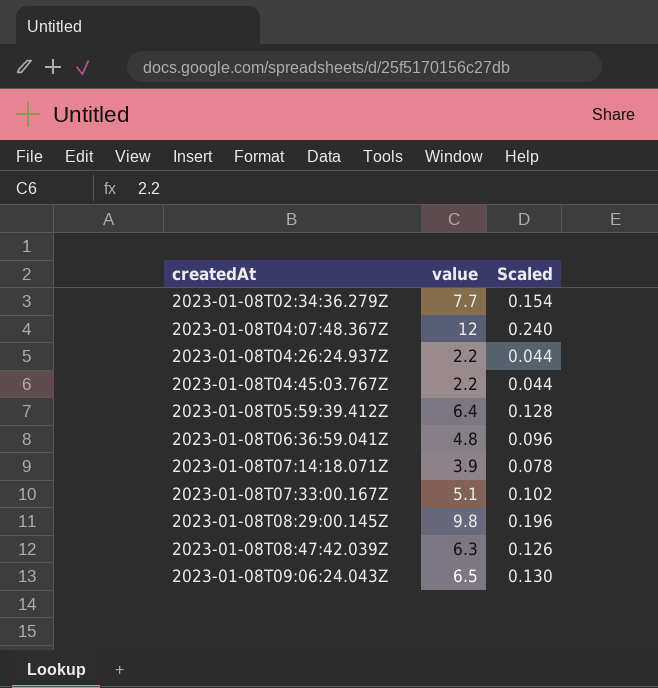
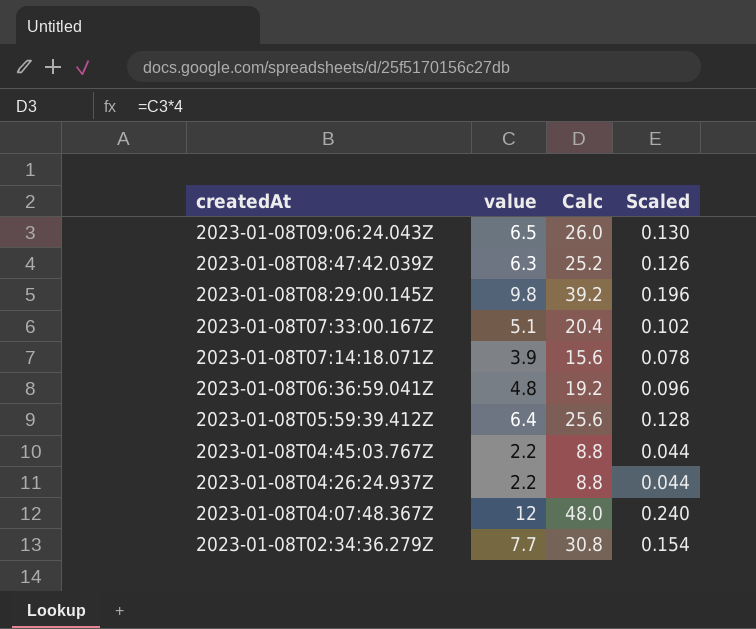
row order: createdAt ascending -> createdAt descending
column Calc | formula: none -> [value] * 4

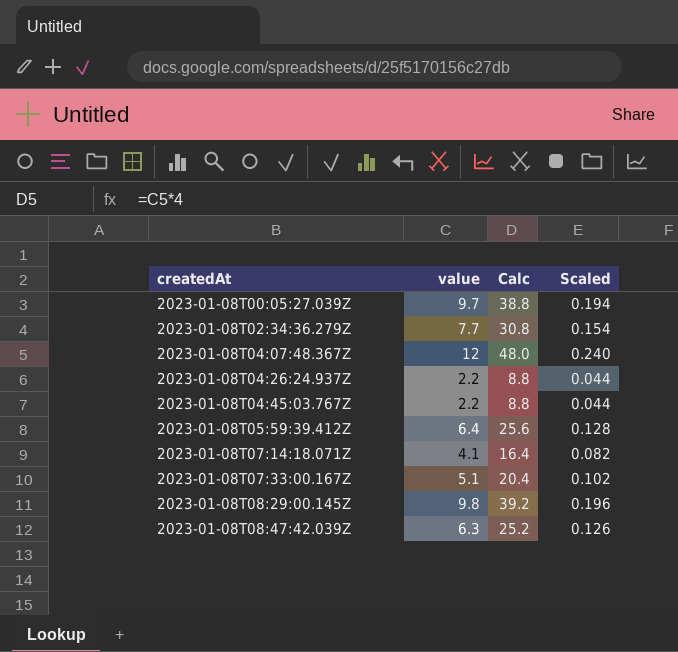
row order: createdAt descending -> createdAt ascending
row 2023-01-08T09:06:24.043Z: 6.5 | 26.0 | 0.130 -> none
row 2023-01-08T06:36:59.041Z: 4.8 | 19.2 | 0.096 -> none
row 2023-01-08T00:05:27.039Z: none -> 9.7 | 38.8 | 0.194
2023-01-08T07:14:18.071Z | value: 3.9 -> 4.1
2023-01-08T07:14:18.071Z | Calc: 15.6 -> 16.4
2023-01-08T07:14:18.071Z | Scaled: 0.078 -> 0.082

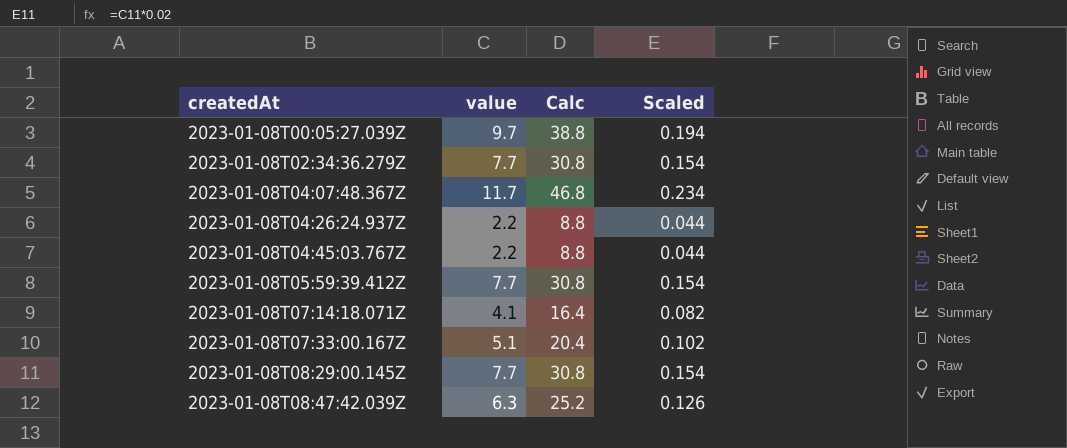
2023-01-08T04:07:48.367Z | value: 12 -> 11.7
2023-01-08T04:07:48.367Z | Calc: 48.0 -> 46.8
2023-01-08T04:07:48.367Z | Scaled: 0.240 -> 0.234
2023-01-08T05:59:39.412Z | value: 6.4 -> 7.7
2023-01-08T05:59:39.412Z | Calc: 25.6 -> 30.8
2023-01-08T05:59:39.412Z | Scaled: 0.128 -> 0.154
2023-01-08T08:29:00.145Z | value: 9.8 -> 7.7
2023-01-08T08:29:00.145Z | Calc: 39.2 -> 30.8
2023-01-08T08:29:00.145Z | Scaled: 0.196 -> 0.154

